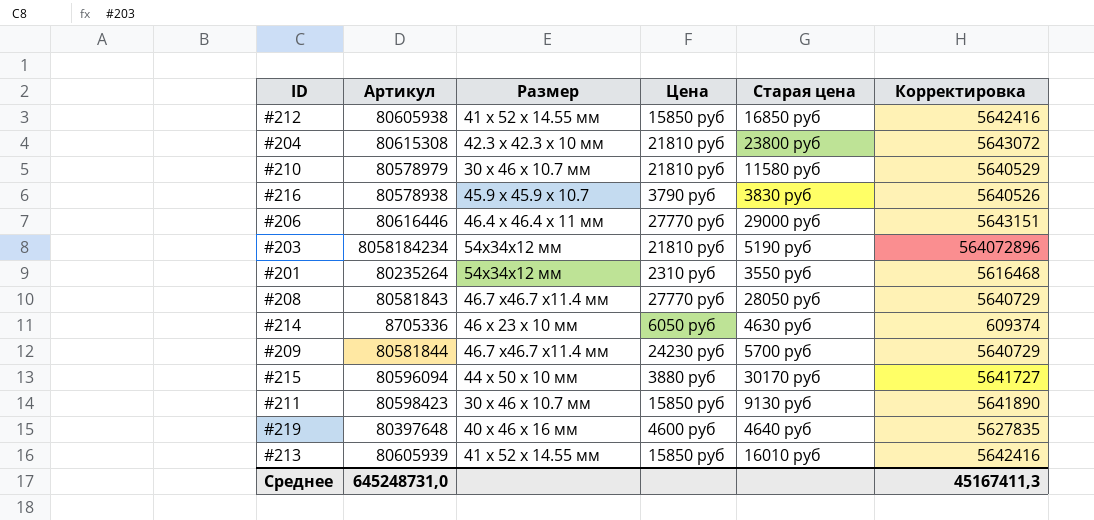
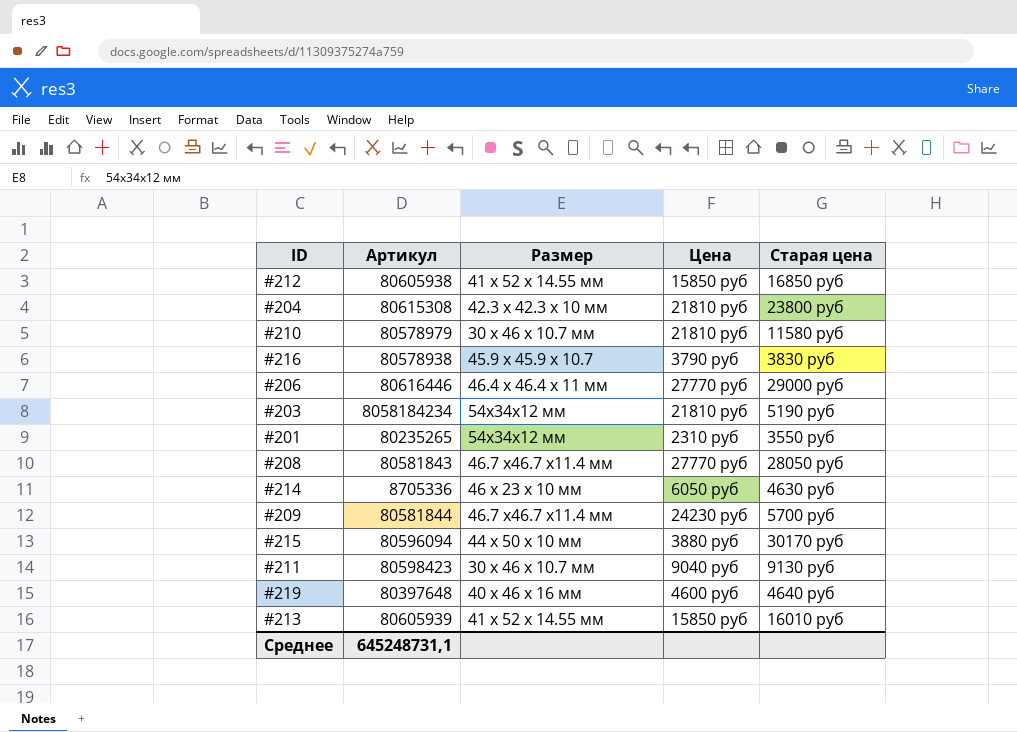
column Корректировка | formula: [Артикул] * 0,07 -> none
#201 | Артикул: 80235264 -> 80235265
#211 | Цена: 15850 руб -> 9040 руб
Среднее | Артикул: 645248731,0 -> 645248731,1

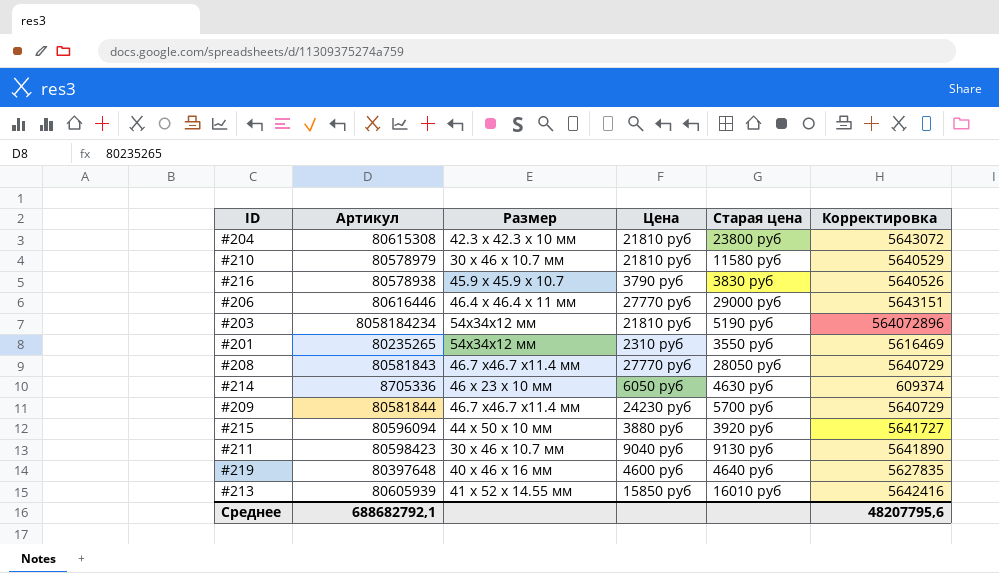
column Корректировка | formula: none -> [Артикул] * 0,07
row #212: 80605938 | 41 х 52 х 14.55 мм | 15850 руб | 16850 руб -> none
#215 | Старая цена: 30170 руб -> 3920 руб
Среднее | Артикул: 645248731,1 -> 688682792,1

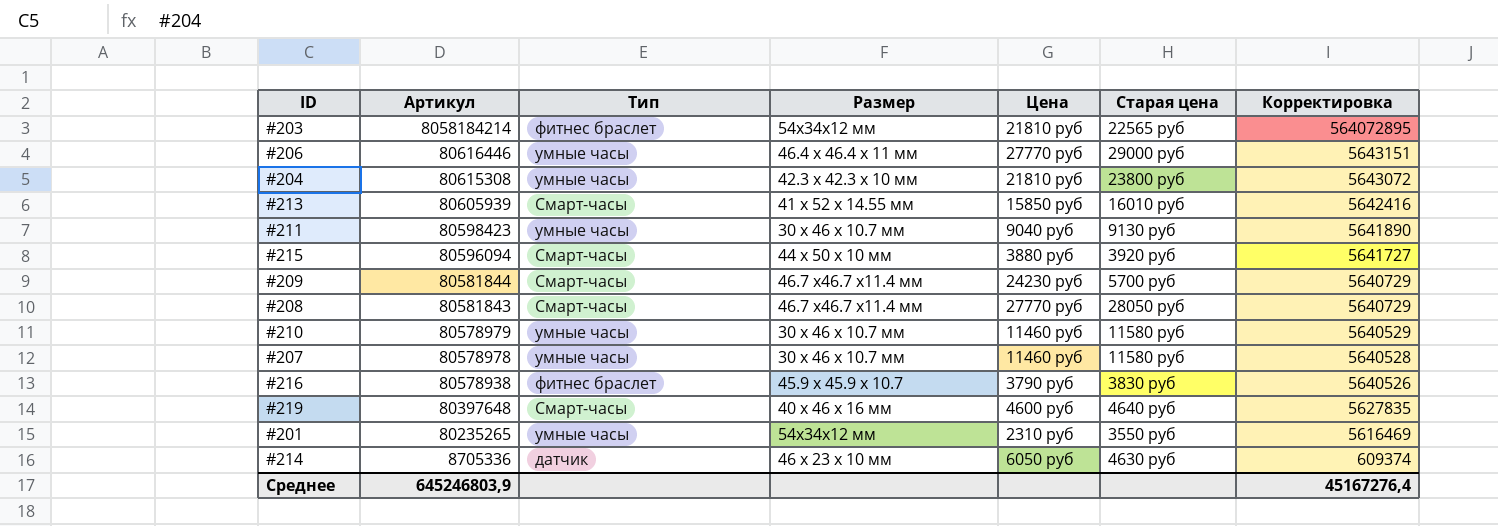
row order: none -> Артикул descending
column Тип | position: none -> 3
#203 | Артикул: 8058184234 -> 8058184214
#203 | Старая цена: 5190 руб -> 22565 руб
#203 | Корректировка: 564072896 -> 564072895
#210 | Цена: 21810 руб -> 11460 руб
row #207: none -> 80578978 | умные часы | 30 х 46 х 10.7 мм | 11460 руб | 11580 руб | 5640528
Среднее | Артикул: 688682792,1 -> 645246803,9
Среднее | Корректировка: 48207795,6 -> 45167276,4

